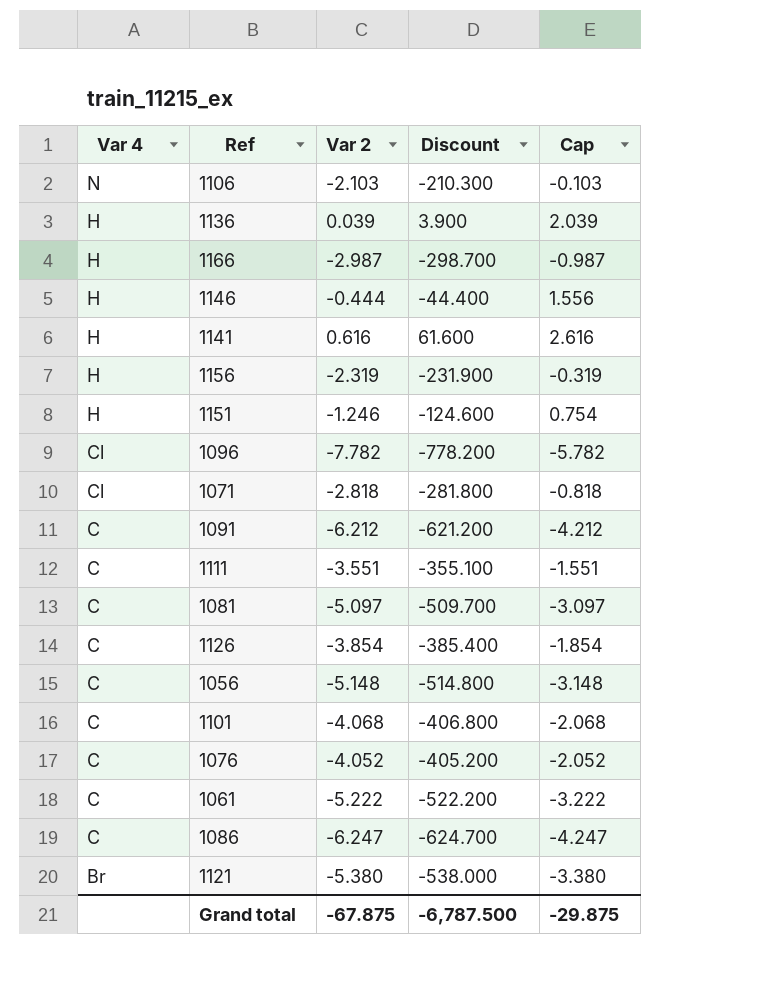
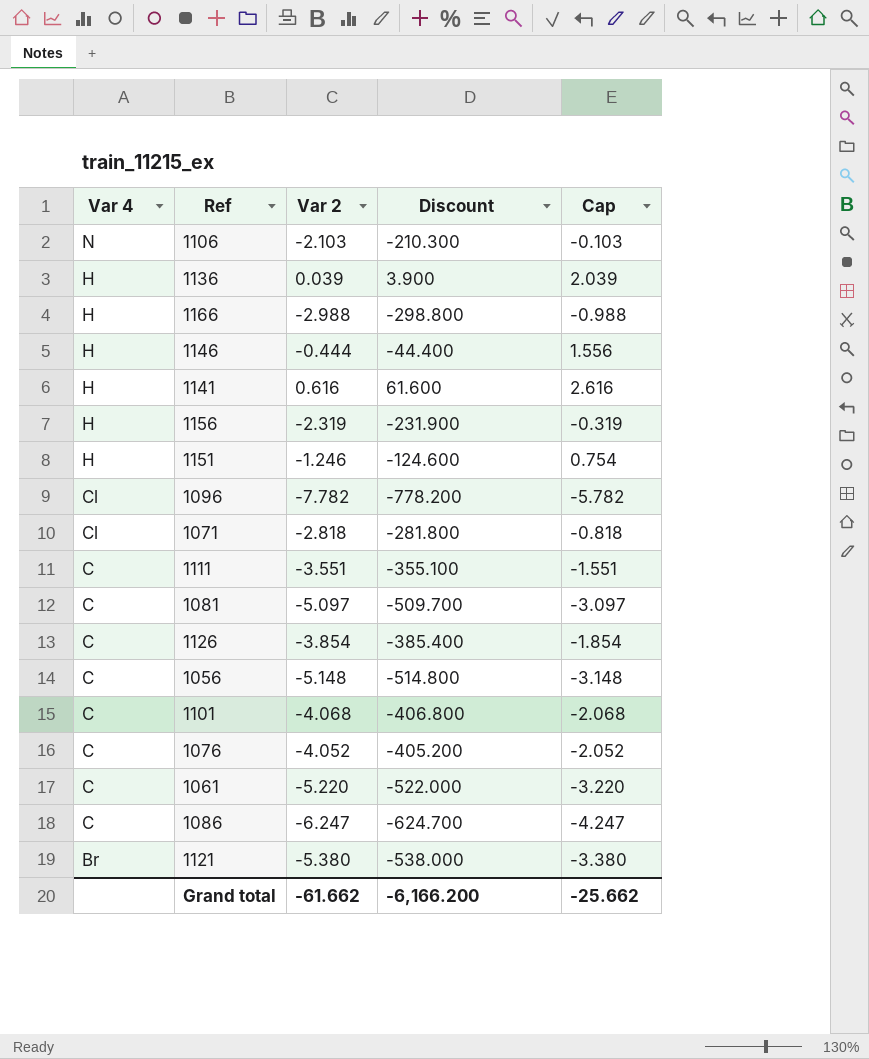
row 1091: C | -6.212 | -621.200 | -4.212 -> none
1166 | Var 2: -2.987 -> -2.988
1166 | Discount: -298.700 -> -298.800
1166 | Cap: -0.987 -> -0.988
1061 | Var 2: -5.222 -> -5.220
1061 | Discount: -522.200 -> -522.000
1061 | Cap: -3.222 -> -3.220
Grand total | Var 2: -67.875 -> -61.662
Grand total | Discount: -6,787.500 -> -6,166.200
Grand total | Cap: -29.875 -> -25.662

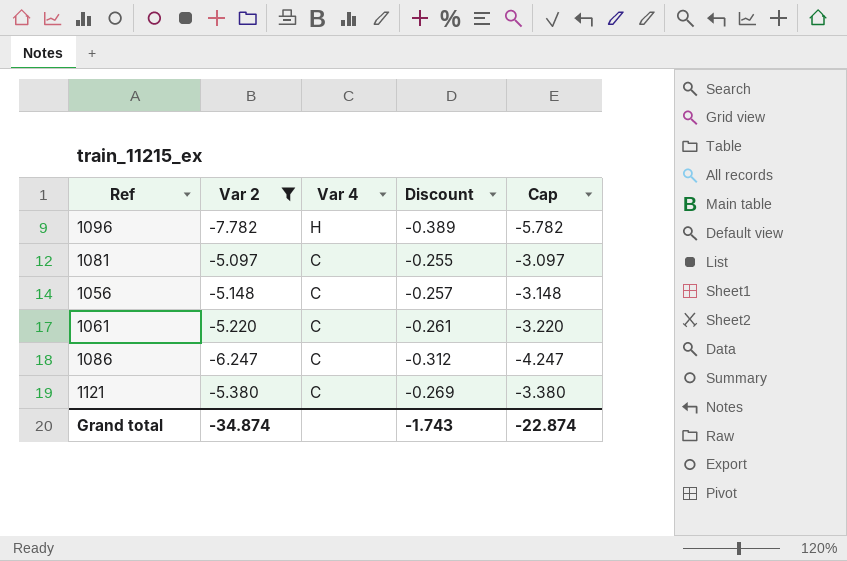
filter: none -> Var 2 <= -5.097
column Var 4 | position: 1 -> 3
column Discount | formula: [Var 2] * 100 -> [Var 2] * 0.05
1096 | Var 4: Cl -> H
1121 | Var 4: Br -> C
Grand total | Var 2: -61.662 -> -34.874
Grand total | Discount: -6,166.200 -> -1.743
Grand total | Cap: -25.662 -> -22.874

